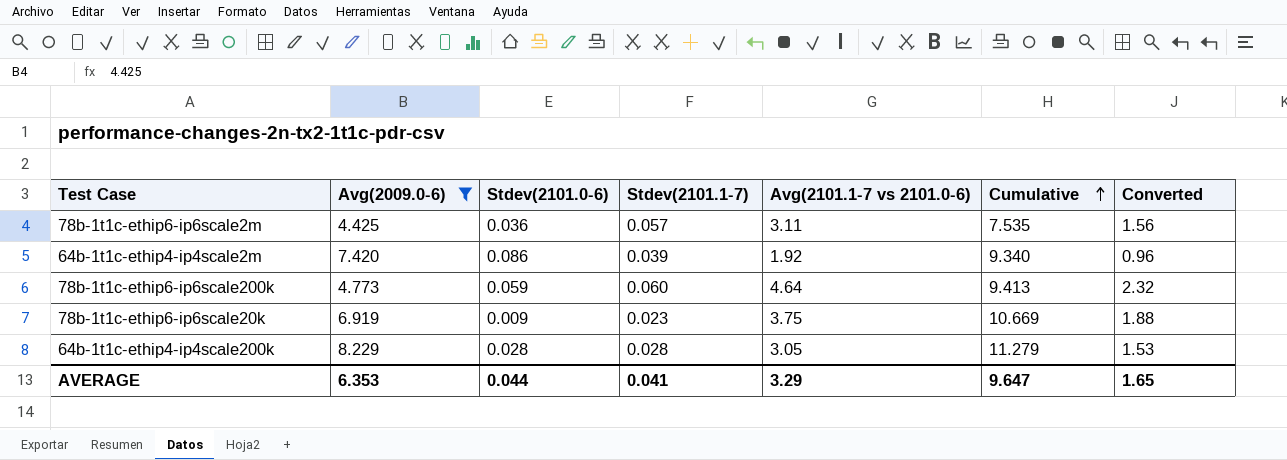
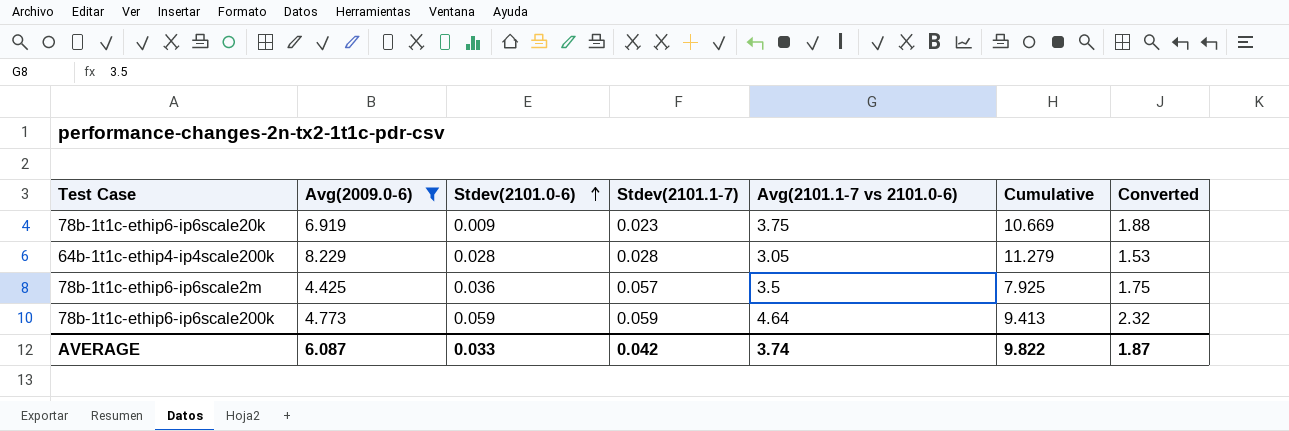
row order: Cumulative ascending -> Stdev(2101.0-6) ascending
row 64b-1t1c-ethip4-ip4scale2m: 7.420 | 0.086 | 0.039 | 1.92 | 9.340 | 0.96 -> none
78b-1t1c-ethip6-ip6scale2m | Avg(2101.1-7 vs 2101.0-6): 3.11 -> 3.5
78b-1t1c-ethip6-ip6scale2m | Cumulative: 7.535 -> 7.925
78b-1t1c-ethip6-ip6scale2m | Converted: 1.56 -> 1.75
78b-1t1c-ethip6-ip6scale200k | Stdev(2101.1-7): 0.060 -> 0.059
AVERAGE | Avg(2009.0-6): 6.353 -> 6.087
AVERAGE | Stdev(2101.0-6): 0.044 -> 0.033
AVERAGE | Stdev(2101.1-7): 0.041 -> 0.042
AVERAGE | Avg(2101.1-7 vs 2101.0-6): 3.29 -> 3.74
AVERAGE | Cumulative: 9.647 -> 9.822
AVERAGE | Converted: 1.65 -> 1.87

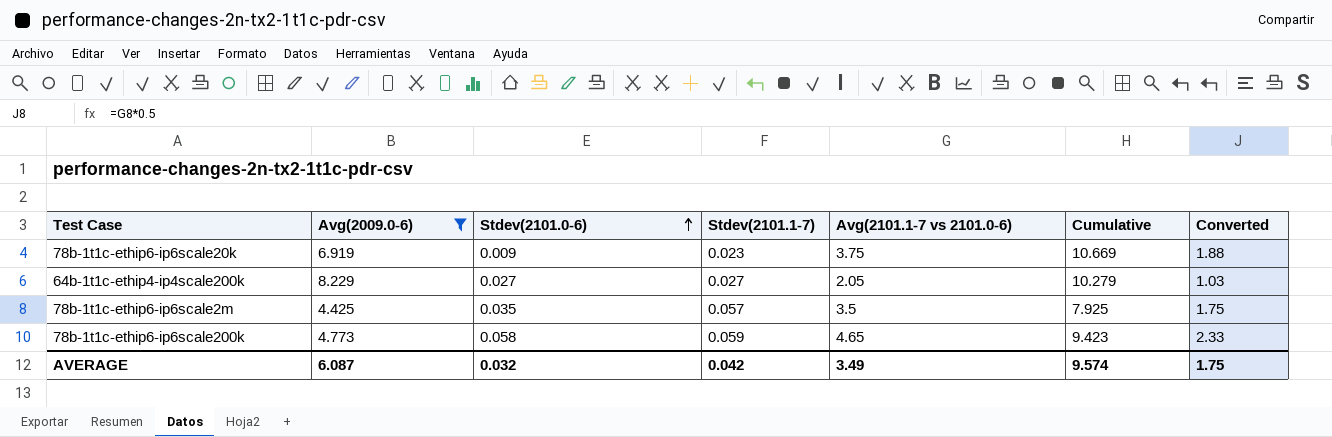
64b-1t1c-ethip4-ip4scale200k | Stdev(2101.0-6): 0.028 -> 0.027
64b-1t1c-ethip4-ip4scale200k | Stdev(2101.1-7): 0.028 -> 0.027
64b-1t1c-ethip4-ip4scale200k | Avg(2101.1-7 vs 2101.0-6): 3.05 -> 2.05
64b-1t1c-ethip4-ip4scale200k | Cumulative: 11.279 -> 10.279
64b-1t1c-ethip4-ip4scale200k | Converted: 1.53 -> 1.03
78b-1t1c-ethip6-ip6scale2m | Stdev(2101.0-6): 0.036 -> 0.035
78b-1t1c-ethip6-ip6scale200k | Stdev(2101.0-6): 0.059 -> 0.058
78b-1t1c-ethip6-ip6scale200k | Avg(2101.1-7 vs 2101.0-6): 4.64 -> 4.65
78b-1t1c-ethip6-ip6scale200k | Cumulative: 9.413 -> 9.423
78b-1t1c-ethip6-ip6scale200k | Converted: 2.32 -> 2.33
AVERAGE | Stdev(2101.0-6): 0.033 -> 0.032
AVERAGE | Avg(2101.1-7 vs 2101.0-6): 3.74 -> 3.49
AVERAGE | Cumulative: 9.822 -> 9.574
AVERAGE | Converted: 1.87 -> 1.75

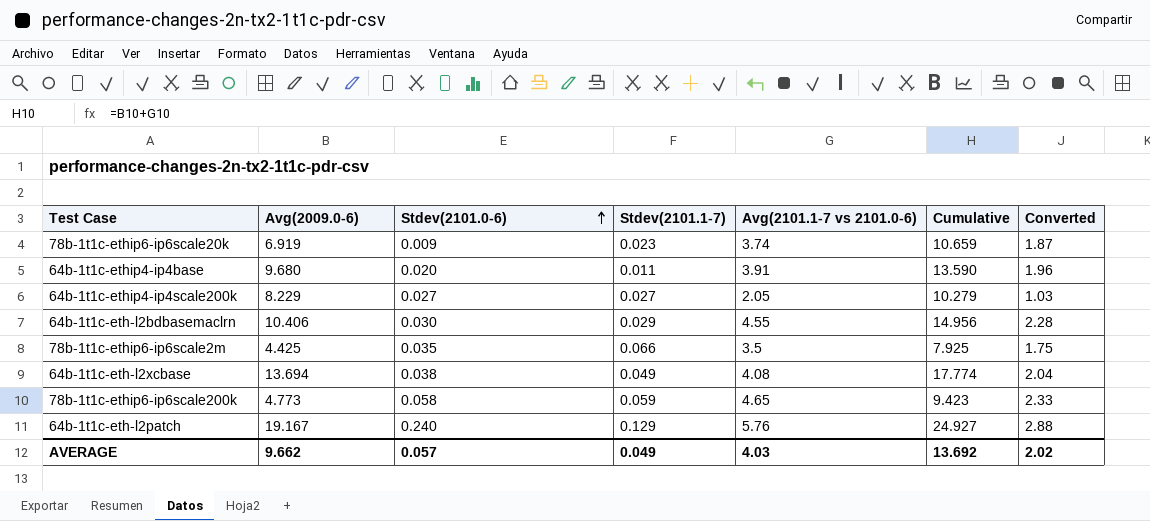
filter: Avg(2009.0-6) <= 8.229 -> none
78b-1t1c-ethip6-ip6scale20k | Avg(2101.1-7 vs 2101.0-6): 3.75 -> 3.74
78b-1t1c-ethip6-ip6scale20k | Cumulative: 10.669 -> 10.659
78b-1t1c-ethip6-ip6scale20k | Converted: 1.88 -> 1.87
78b-1t1c-ethip6-ip6scale2m | Stdev(2101.1-7): 0.057 -> 0.066
AVERAGE | Avg(2009.0-6): 6.087 -> 9.662
AVERAGE | Stdev(2101.0-6): 0.032 -> 0.057
AVERAGE | Stdev(2101.1-7): 0.042 -> 0.049
AVERAGE | Avg(2101.1-7 vs 2101.0-6): 3.49 -> 4.03
AVERAGE | Cumulative: 9.574 -> 13.692
AVERAGE | Converted: 1.75 -> 2.02

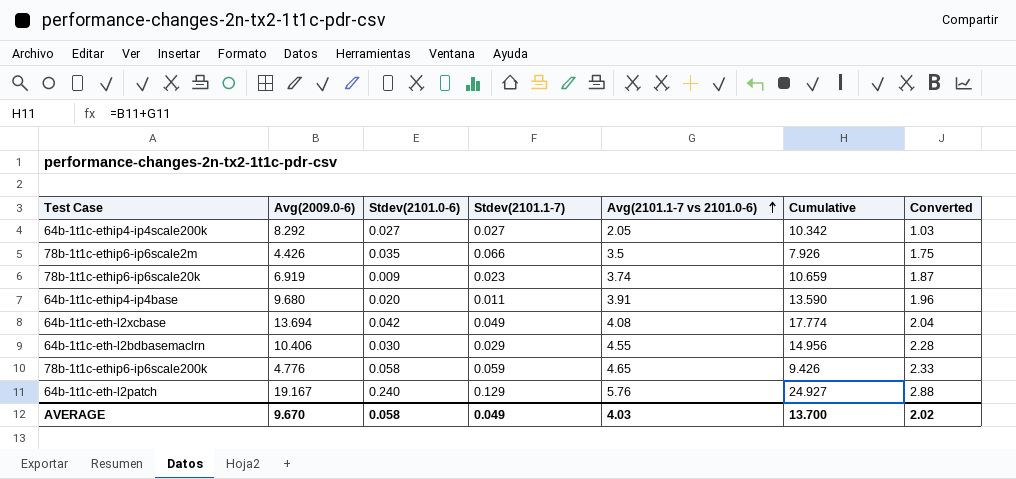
row order: Stdev(2101.0-6) ascending -> Avg(2101.1-7 vs 2101.0-6) ascending
64b-1t1c-ethip4-ip4scale200k | Avg(2009.0-6): 8.229 -> 8.292
64b-1t1c-ethip4-ip4scale200k | Cumulative: 10.279 -> 10.342
78b-1t1c-ethip6-ip6scale2m | Avg(2009.0-6): 4.425 -> 4.426
78b-1t1c-ethip6-ip6scale2m | Cumulative: 7.925 -> 7.926
64b-1t1c-eth-l2xcbase | Stdev(2101.0-6): 0.038 -> 0.042
78b-1t1c-ethip6-ip6scale200k | Avg(2009.0-6): 4.773 -> 4.776
78b-1t1c-ethip6-ip6scale200k | Cumulative: 9.423 -> 9.426
AVERAGE | Avg(2009.0-6): 9.662 -> 9.670
AVERAGE | Stdev(2101.0-6): 0.057 -> 0.058
AVERAGE | Cumulative: 13.692 -> 13.700

